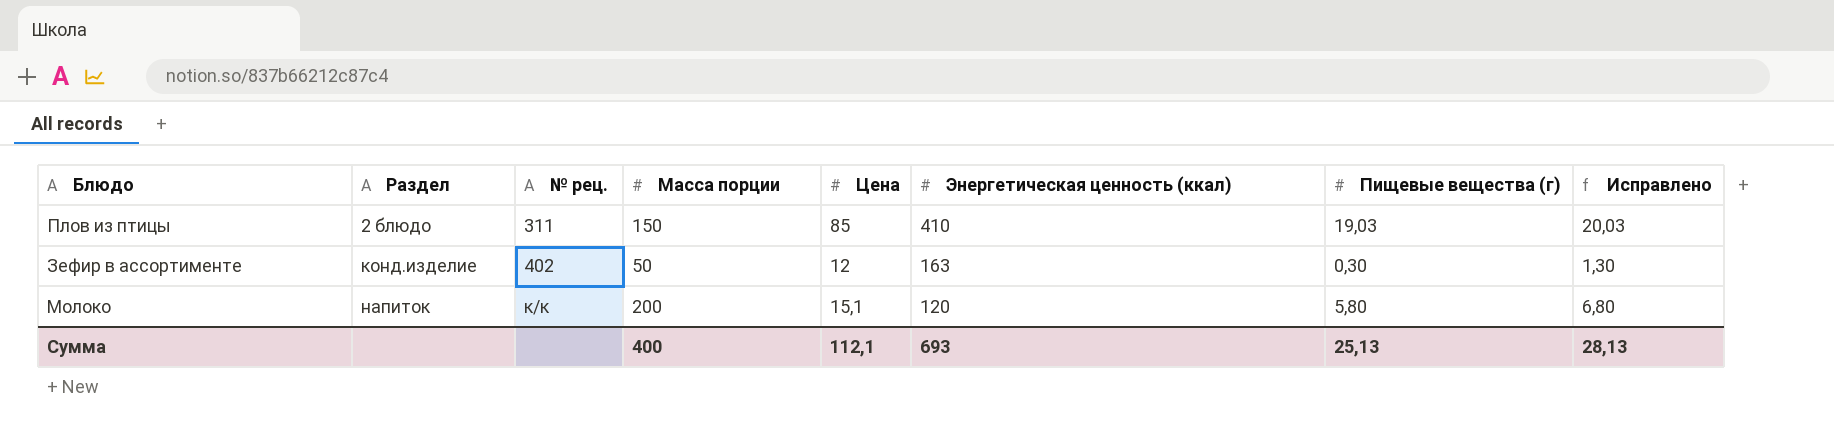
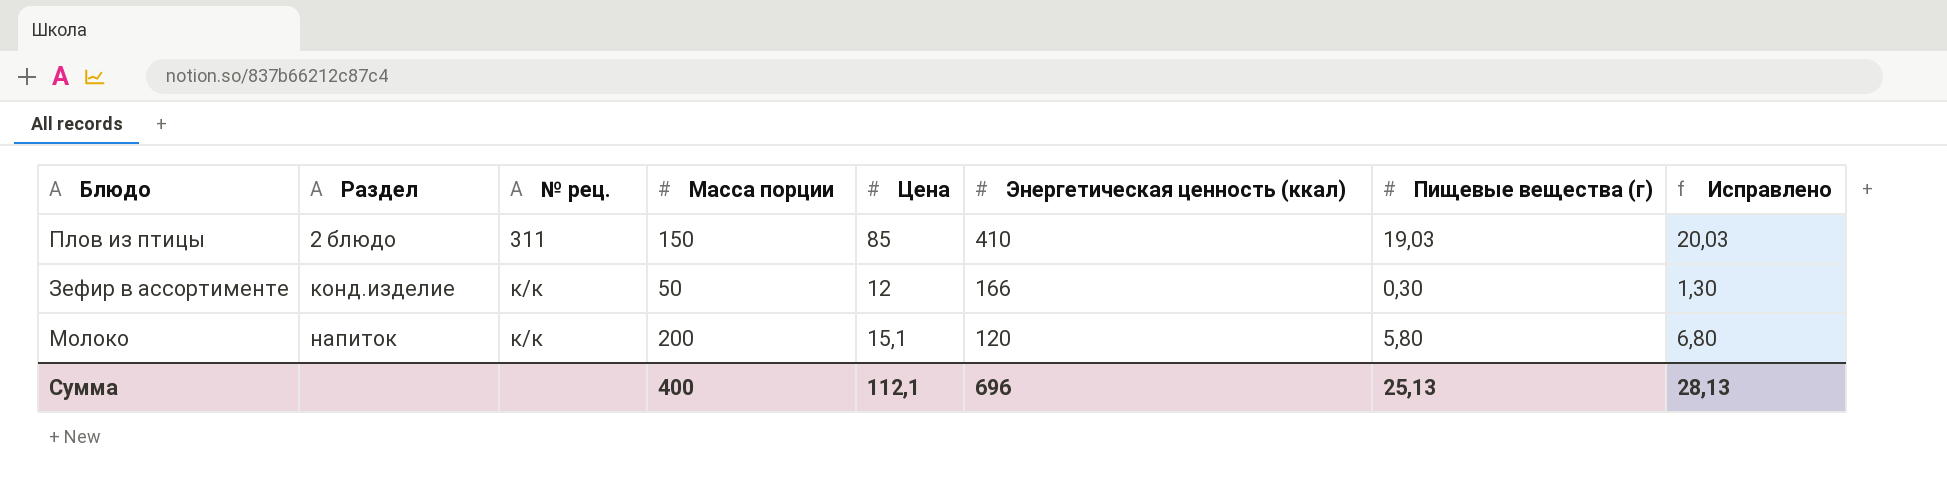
Зефир в ассортименте | № рец.: 402 -> к/к
Зефир в ассортименте | Энергетическая ценность (ккал): 163 -> 166
Сумма | Энергетическая ценность (ккал): 693 -> 696

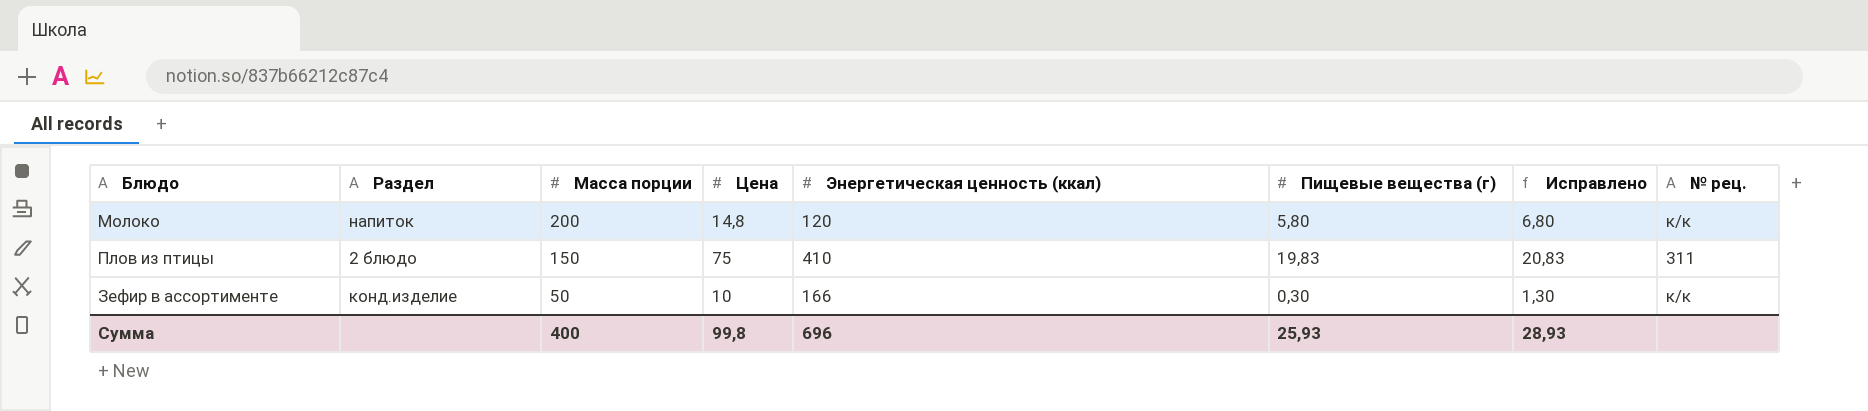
row order: Раздел ascending -> Масса порции descending
column № рец. | position: 3 -> 8
Молоко | Цена: 15,1 -> 14,8
Плов из птицы | Цена: 85 -> 75
Плов из птицы | Пищевые вещества (г): 19,03 -> 19,83
Плов из птицы | Исправлено: 20,03 -> 20,83
Зефир в ассортименте | Цена: 12 -> 10
Сумма | Цена: 112,1 -> 99,8
Сумма | Пищевые вещества (г): 25,13 -> 25,93
Сумма | Исправлено: 28,13 -> 28,93

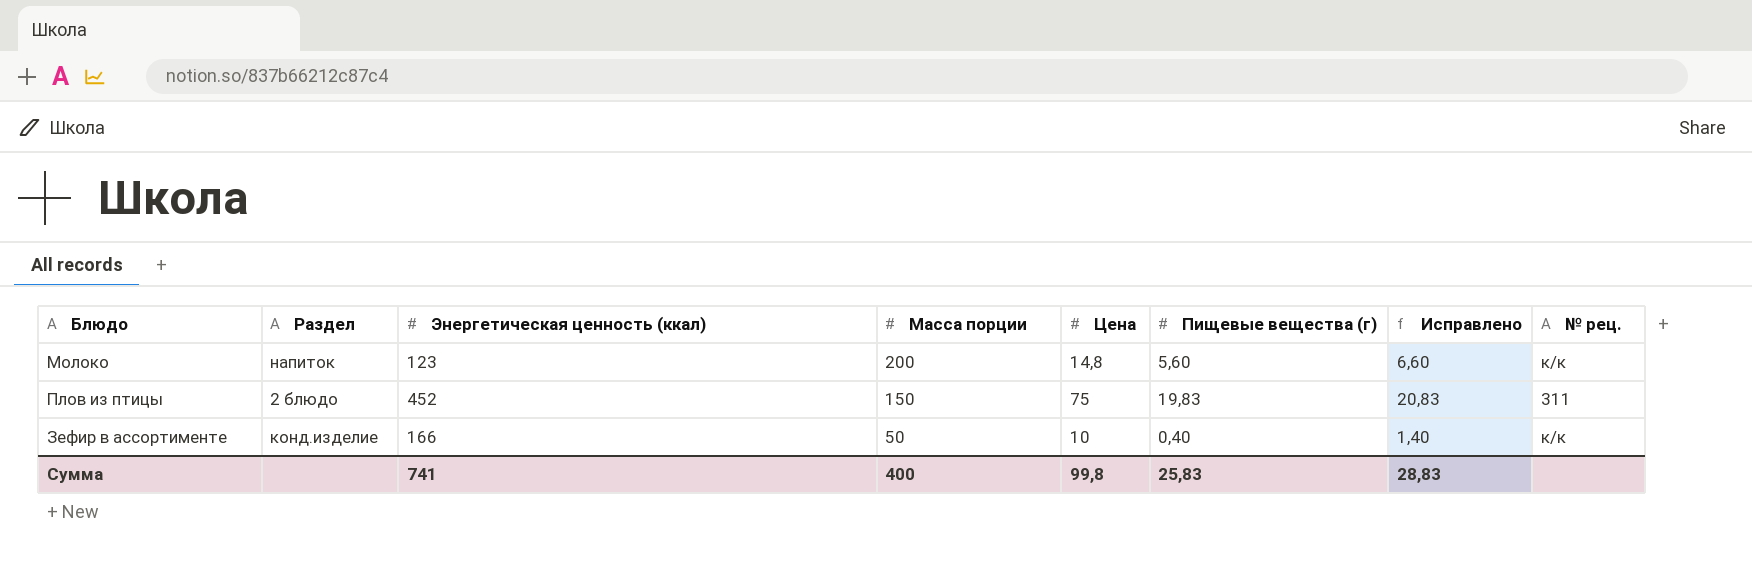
column Энергетическая ценность (ккал) | position: 5 -> 3
Молоко | Энергетическая ценность (ккал): 120 -> 123
Молоко | Пищевые вещества (г): 5,80 -> 5,60
Молоко | Исправлено: 6,80 -> 6,60
Плов из птицы | Энергетическая ценность (ккал): 410 -> 452
Зефир в ассортименте | Пищевые вещества (г): 0,30 -> 0,40
Зефир в ассортименте | Исправлено: 1,30 -> 1,40
Сумма | Энергетическая ценность (ккал): 696 -> 741
Сумма | Пищевые вещества (г): 25,93 -> 25,83
Сумма | Исправлено: 28,93 -> 28,83

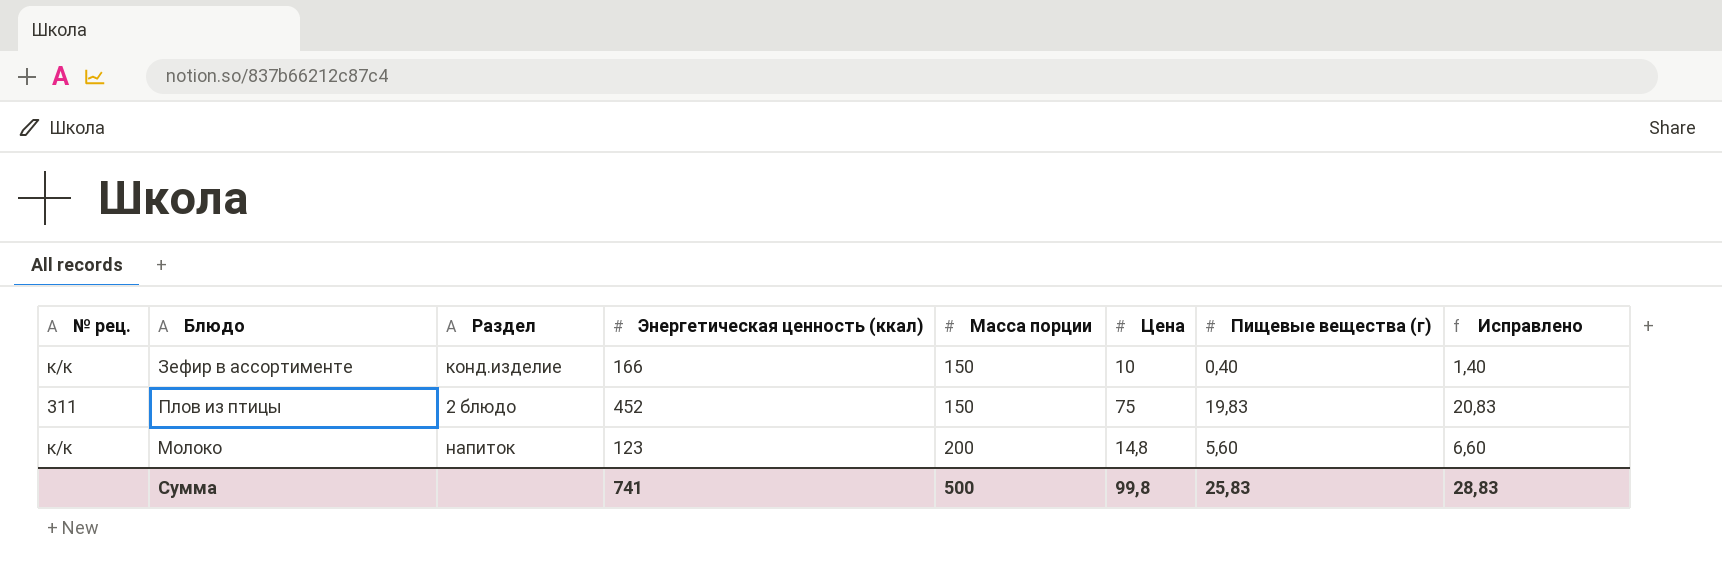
row order: Масса порции descending -> Масса порции ascending
column № рец. | position: 8 -> 1
Зефир в ассортименте | Масса порции: 50 -> 150
Сумма | Масса порции: 400 -> 500

